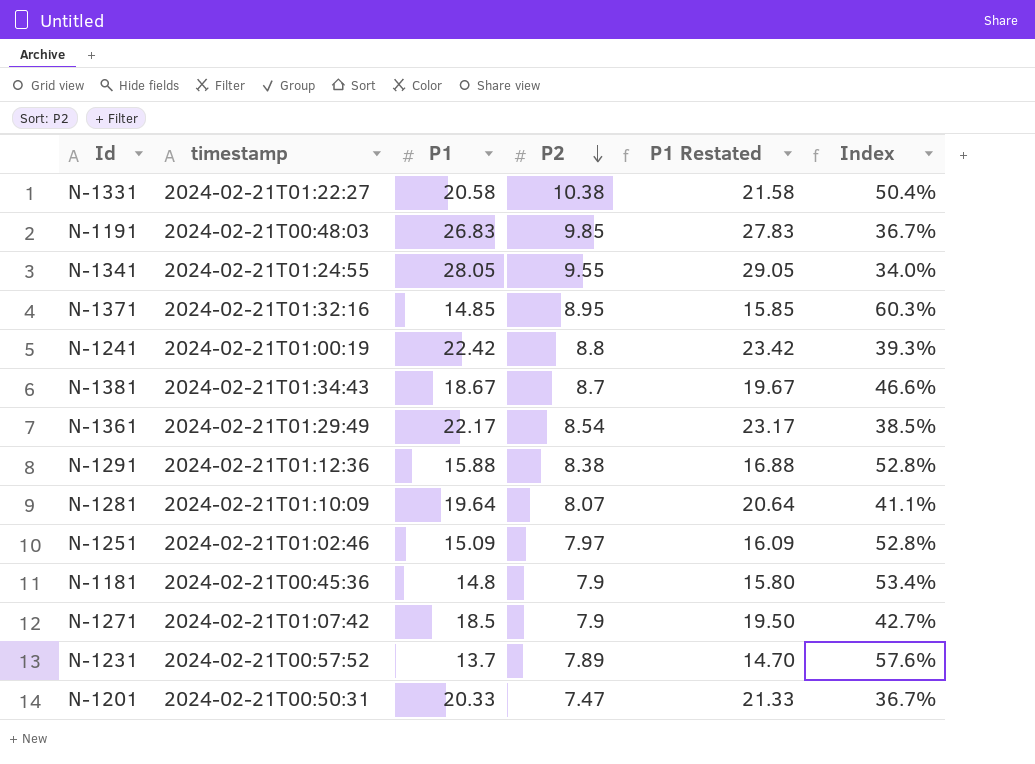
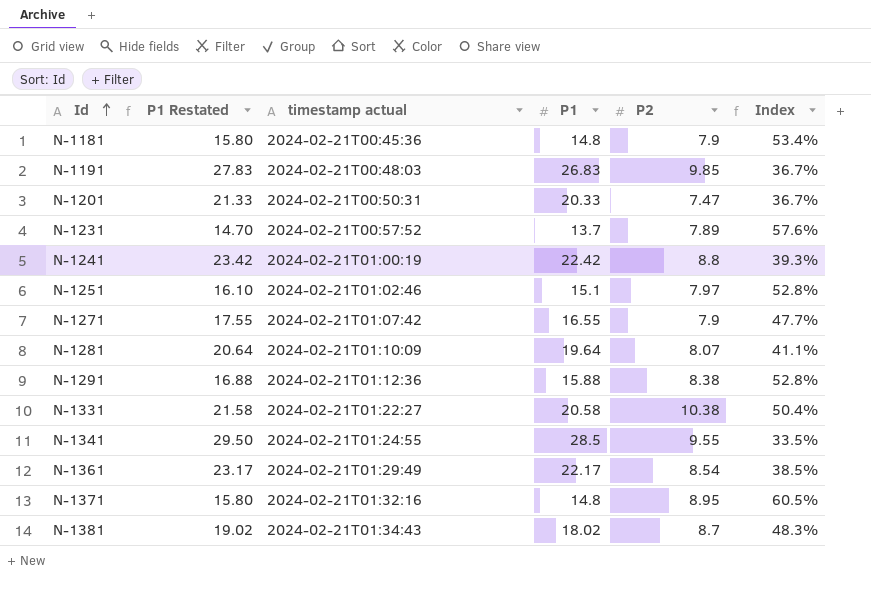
row order: P2 descending -> Id ascending
column P1 Restated | position: 5 -> 2
column name: timestamp -> timestamp actual
N-1251 | P1 Restated: 16.09 -> 16.10
N-1251 | P1: 15.09 -> 15.1
N-1271 | P1 Restated: 19.50 -> 17.55
N-1271 | P1: 18.5 -> 16.55
N-1271 | Index: 42.7% -> 47.7%
N-1341 | P1 Restated: 29.05 -> 29.50
N-1341 | P1: 28.05 -> 28.5
N-1341 | Index: 34.0% -> 33.5%
N-1371 | P1 Restated: 15.85 -> 15.80
N-1371 | P1: 14.85 -> 14.8
N-1371 | Index: 60.3% -> 60.5%
N-1381 | P1 Restated: 19.67 -> 19.02
N-1381 | P1: 18.67 -> 18.02
N-1381 | Index: 46.6% -> 48.3%

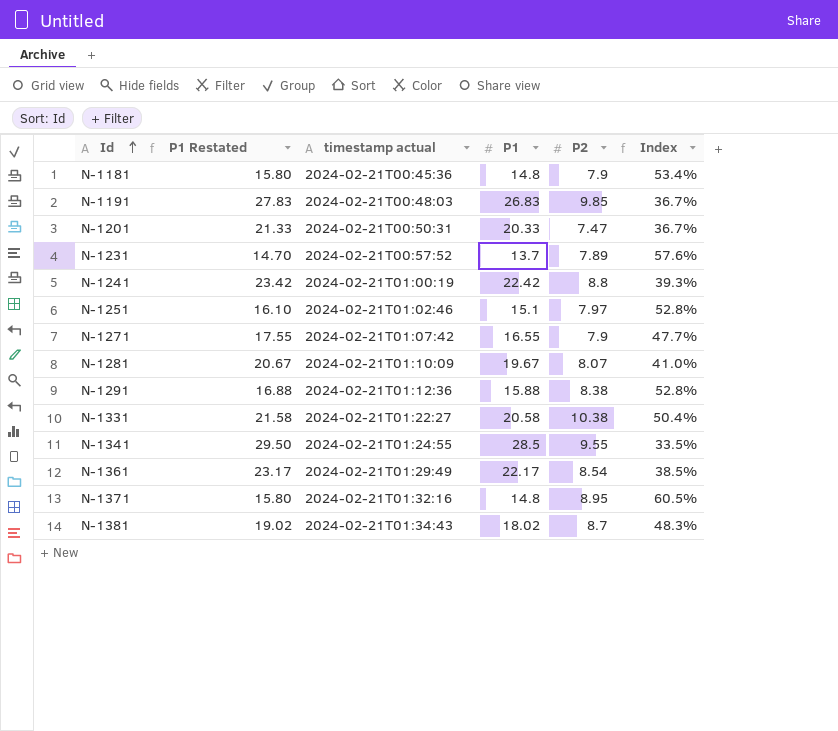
N-1281 | P1 Restated: 20.64 -> 20.67
N-1281 | P1: 19.64 -> 19.67
N-1281 | Index: 41.1% -> 41.0%

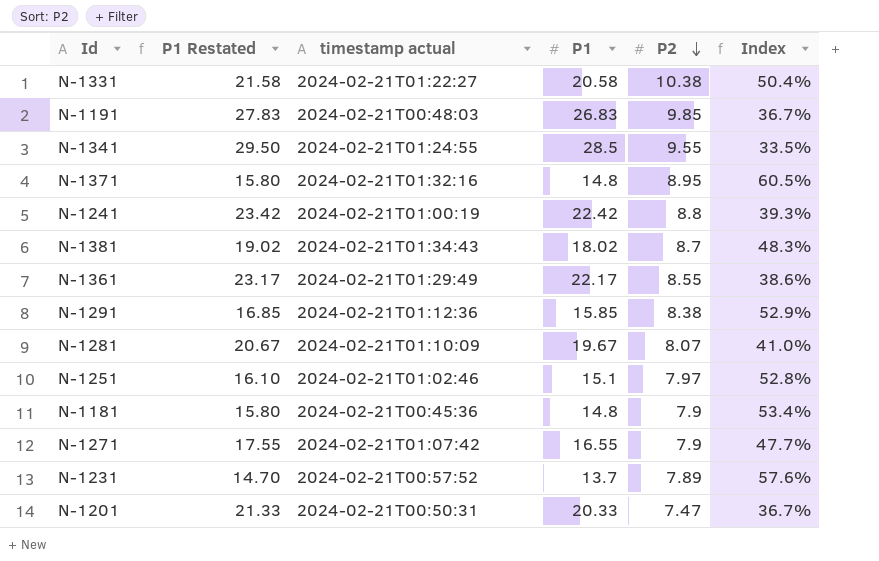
row order: Id ascending -> P2 descending
N-1361 | P2: 8.54 -> 8.55
N-1361 | Index: 38.5% -> 38.6%
N-1291 | P1 Restated: 16.88 -> 16.85
N-1291 | P1: 15.88 -> 15.85
N-1291 | Index: 52.8% -> 52.9%

